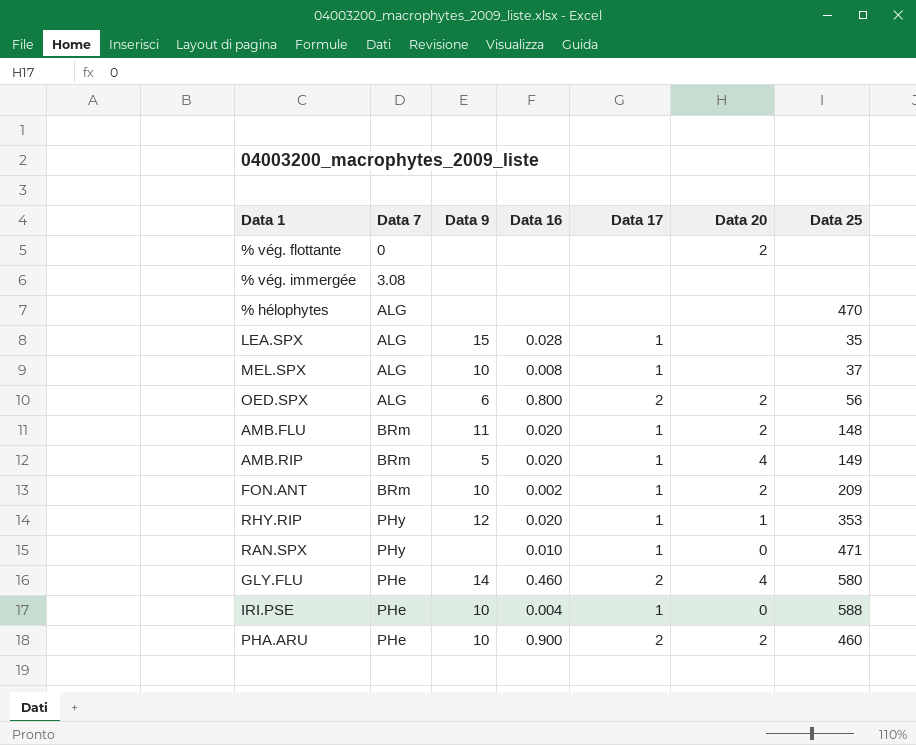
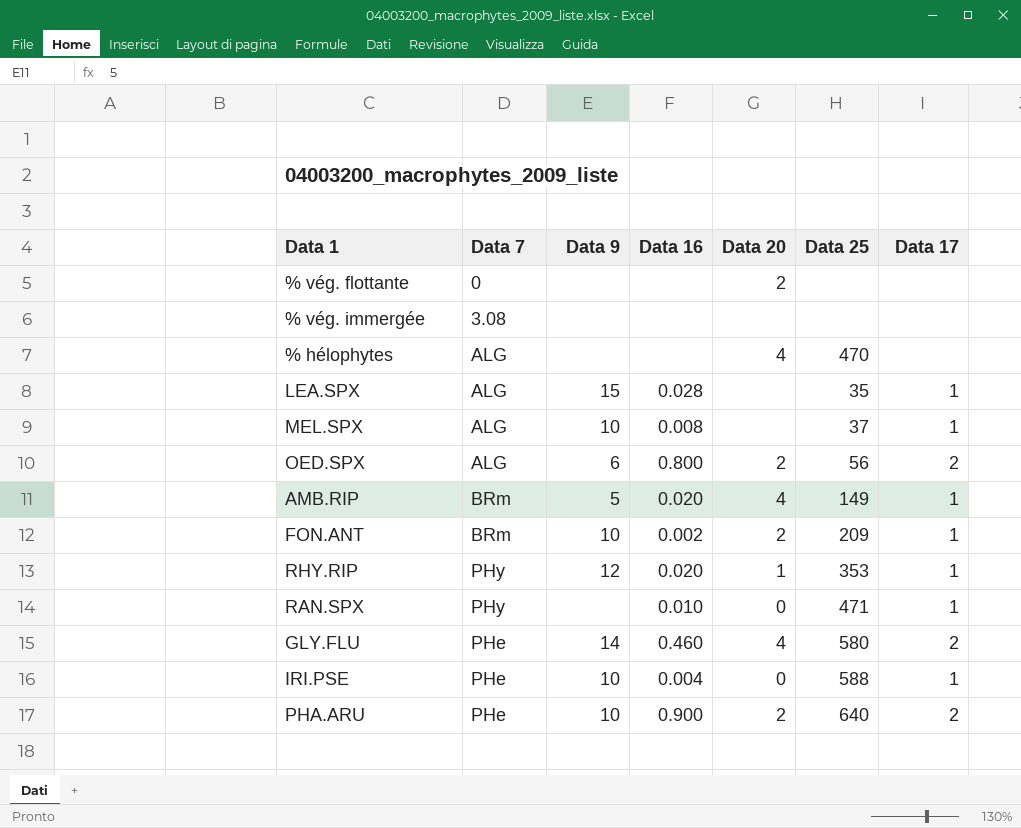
column Data 17 | position: 5 -> 7
row AMB.FLU: BRm | 11 | 0.020 | 1 | 2 | 148 -> none
% hélophytes | Data 20: none -> 4
PHA.ARU | Data 25: 460 -> 640

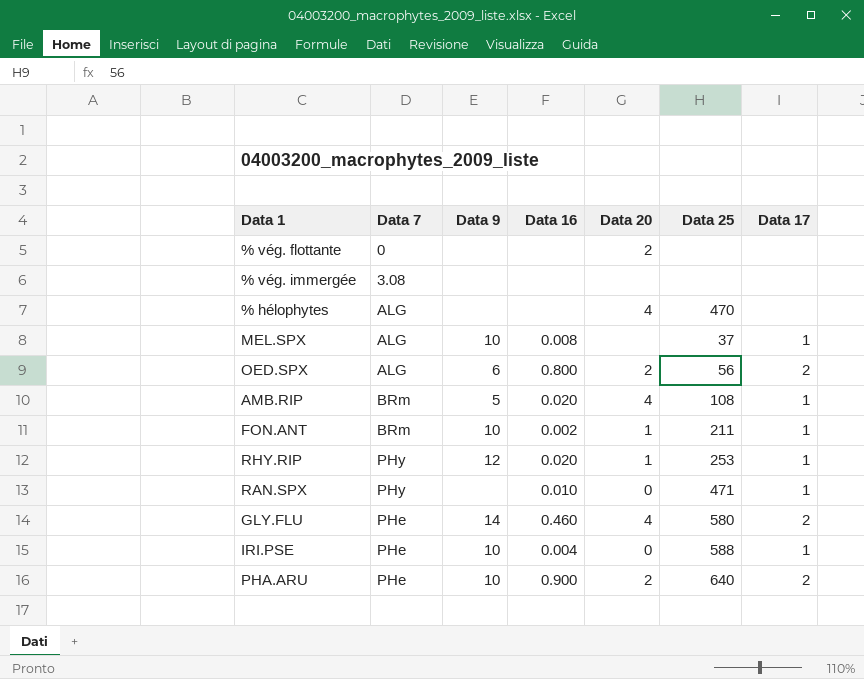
row LEA.SPX: ALG | 15 | 0.028 | none | 35 | 1 -> none
AMB.RIP | Data 25: 149 -> 108
FON.ANT | Data 20: 2 -> 1
FON.ANT | Data 25: 209 -> 211
RHY.RIP | Data 25: 353 -> 253

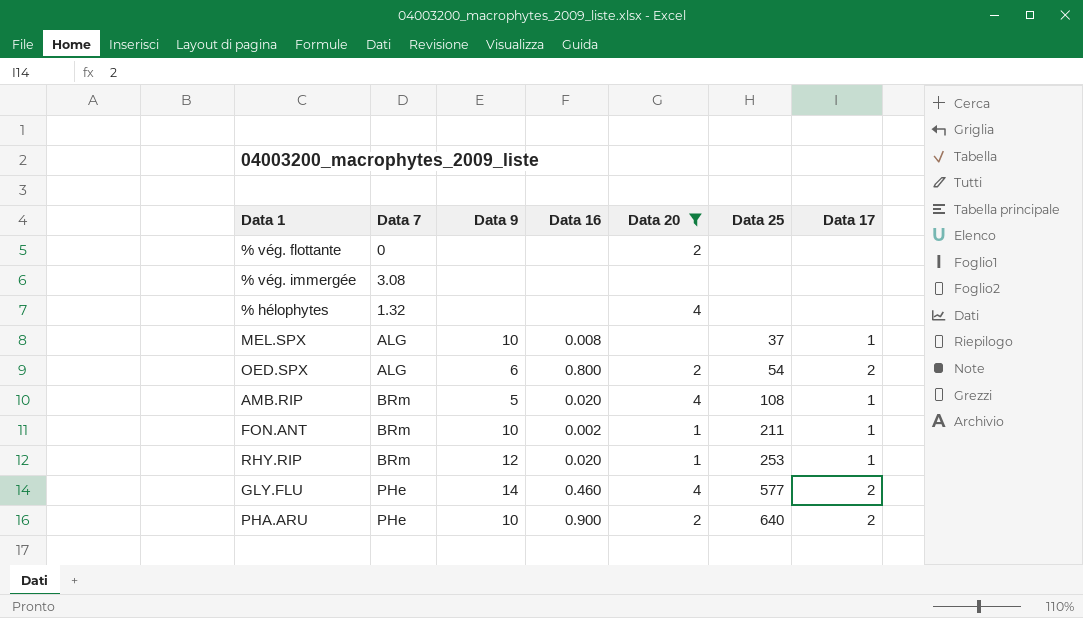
filter: none -> Data 20 != 0
% hélophytes | Data 7: ALG -> 1.32
% hélophytes | Data 25: 470 -> none
OED.SPX | Data 25: 56 -> 54
RHY.RIP | Data 7: PHy -> BRm
GLY.FLU | Data 25: 580 -> 577

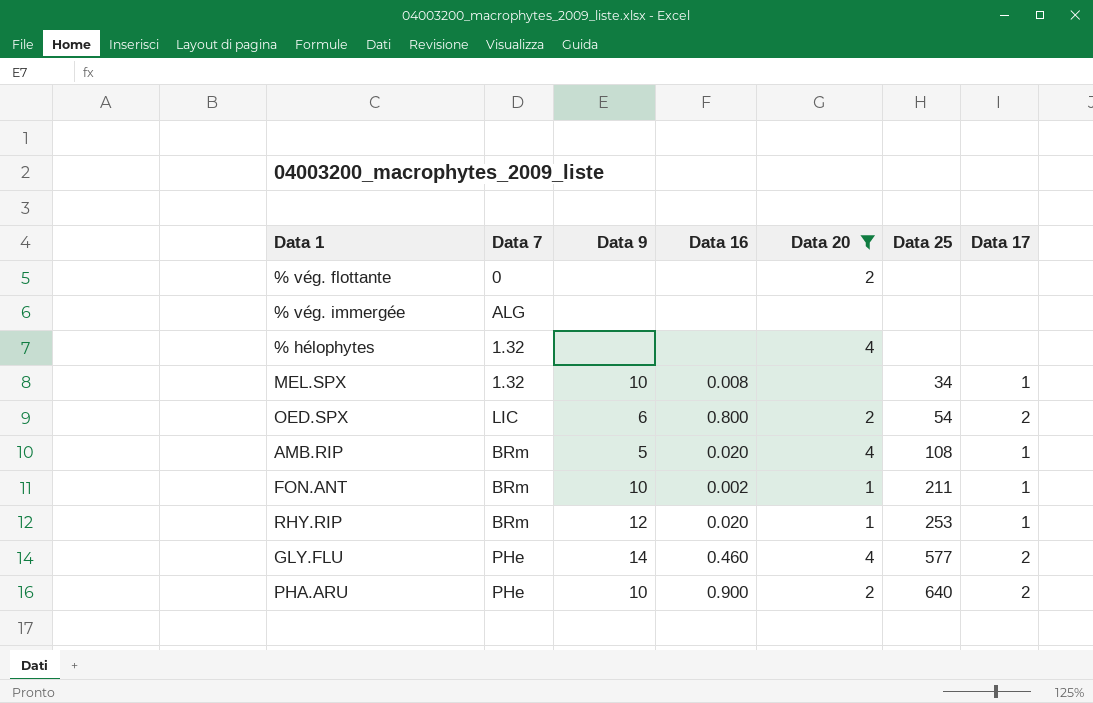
% vég. immergée | Data 7: 3.08 -> ALG
MEL.SPX | Data 7: ALG -> 1.32
MEL.SPX | Data 25: 37 -> 34
OED.SPX | Data 7: ALG -> LIC

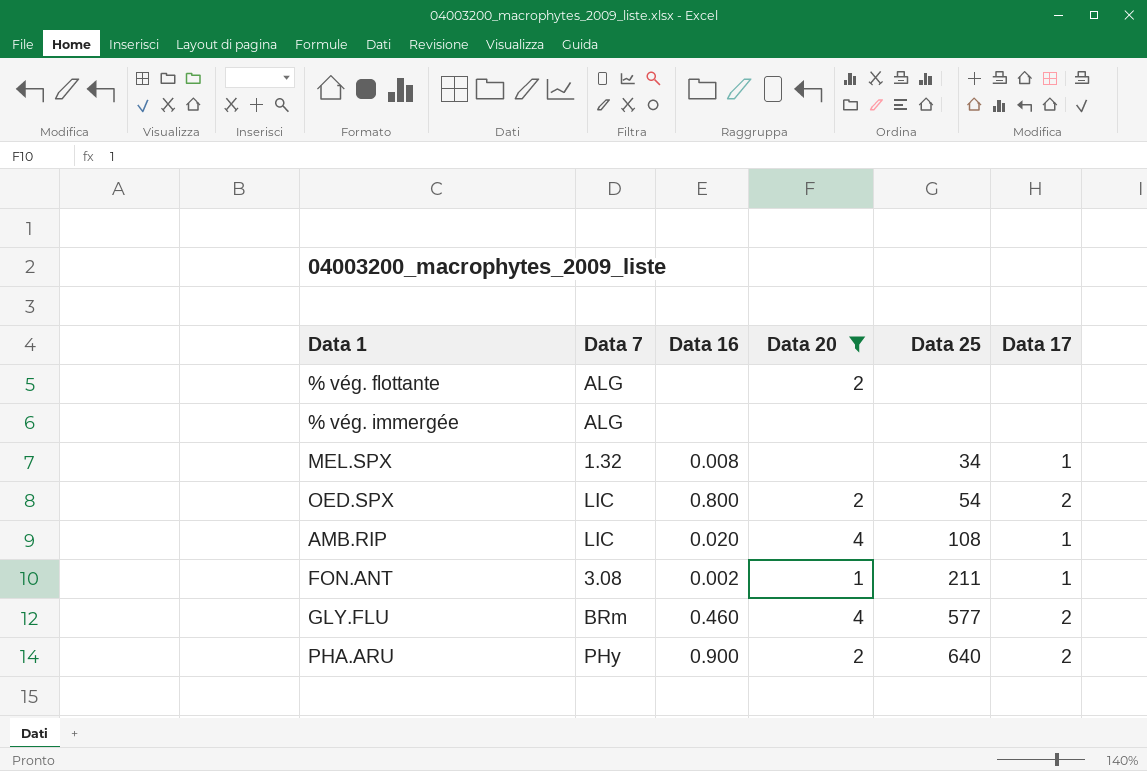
column Data 9 | position: 3 -> none
row % hélophytes: 1.32 | none | none | 4 | none | none -> none
row RHY.RIP: BRm | 12 | 0.020 | 1 | 253 | 1 -> none
% vég. flottante | Data 7: 0 -> ALG
AMB.RIP | Data 7: BRm -> LIC
FON.ANT | Data 7: BRm -> 3.08
GLY.FLU | Data 7: PHe -> BRm
PHA.ARU | Data 7: PHe -> PHy

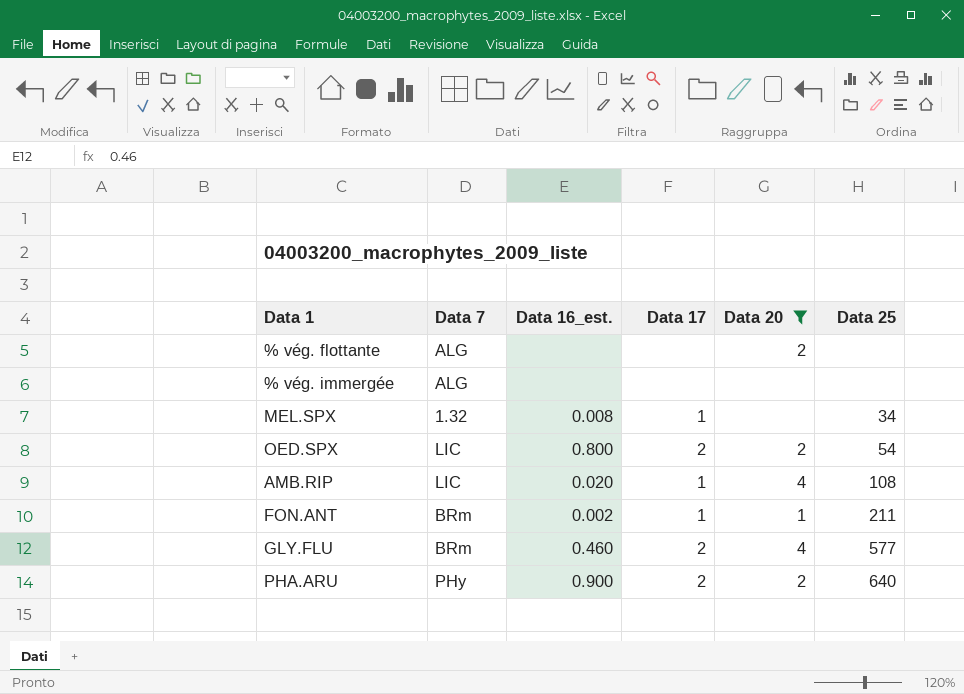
column name: Data 16 -> Data 16_est.
column Data 17 | position: 6 -> 4
FON.ANT | Data 7: 3.08 -> BRm

